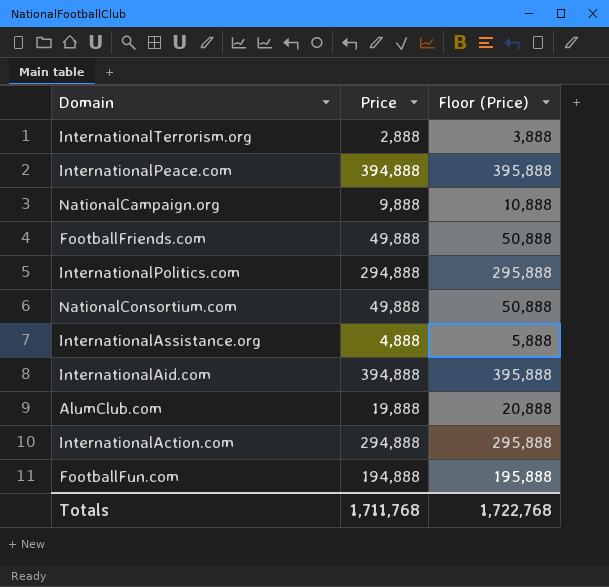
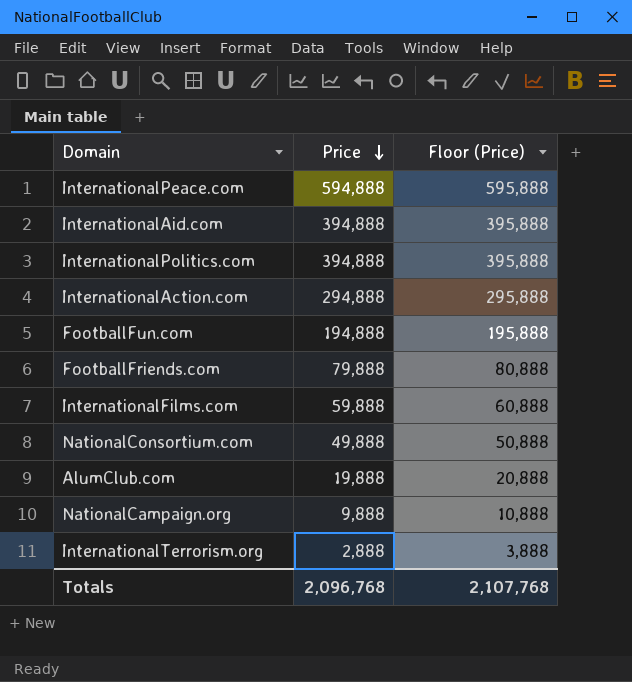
row order: none -> Price descending
row InternationalAssistance.org: 4,888 | 5,888 -> none
InternationalPeace.com | Price: 394,888 -> 594,888
InternationalPeace.com | Floor (Price): 395,888 -> 595,888
InternationalPolitics.com | Price: 294,888 -> 394,888
InternationalPolitics.com | Floor (Price): 295,888 -> 395,888
FootballFriends.com | Price: 49,888 -> 79,888
FootballFriends.com | Floor (Price): 50,888 -> 80,888
row InternationalFilms.com: none -> 59,888 | 60,888
Totals | Price: 1,711,768 -> 2,096,768
Totals | Floor (Price): 1,722,768 -> 2,107,768

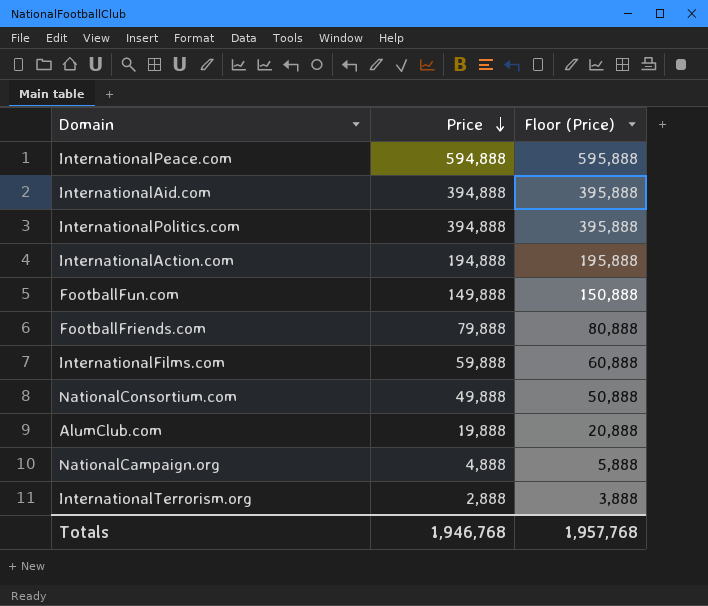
InternationalAction.com | Price: 294,888 -> 194,888
InternationalAction.com | Floor (Price): 295,888 -> 195,888
FootballFun.com | Price: 194,888 -> 149,888
FootballFun.com | Floor (Price): 195,888 -> 150,888
NationalCampaign.org | Price: 9,888 -> 4,888
NationalCampaign.org | Floor (Price): 10,888 -> 5,888
Totals | Price: 2,096,768 -> 1,946,768
Totals | Floor (Price): 2,107,768 -> 1,957,768

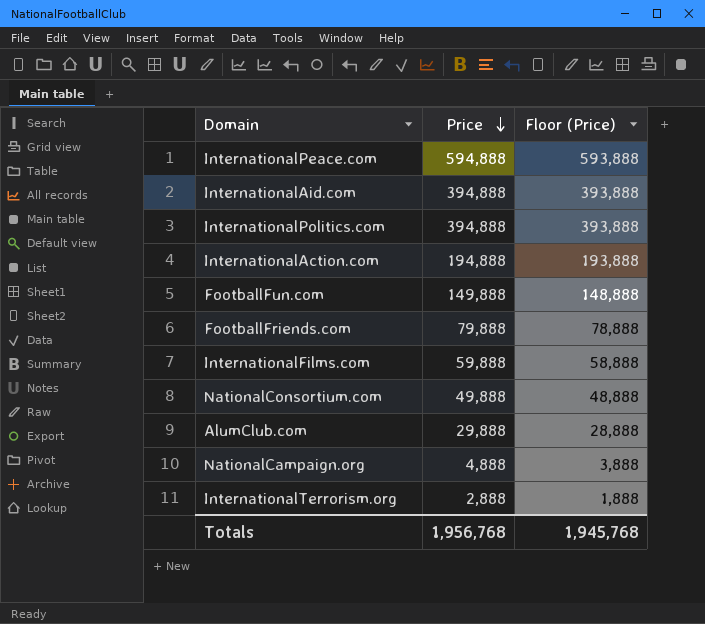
column Floor (Price) | formula: [Price] + 1000 -> [Price] - 1000
AlumClub.com | Price: 19,888 -> 29,888
Totals | Price: 1,946,768 -> 1,956,768
Totals | Floor (Price): 1,957,768 -> 1,945,768

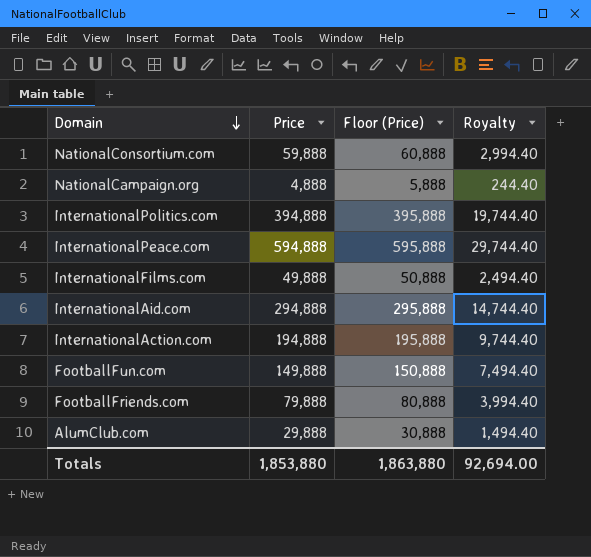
row order: Price descending -> Domain descending
column Floor (Price) | formula: [Price] - 1000 -> [Price] + 1000
column Royalty | formula: none -> [Price] * 0.05
row InternationalTerrorism.org: 2,888 | 1,888 -> none
NationalConsortium.com | Price: 49,888 -> 59,888
InternationalFilms.com | Price: 59,888 -> 49,888
InternationalAid.com | Price: 394,888 -> 294,888
Totals | Price: 1,956,768 -> 1,853,880
Totals | Floor (Price): 1,945,768 -> 1,863,880

